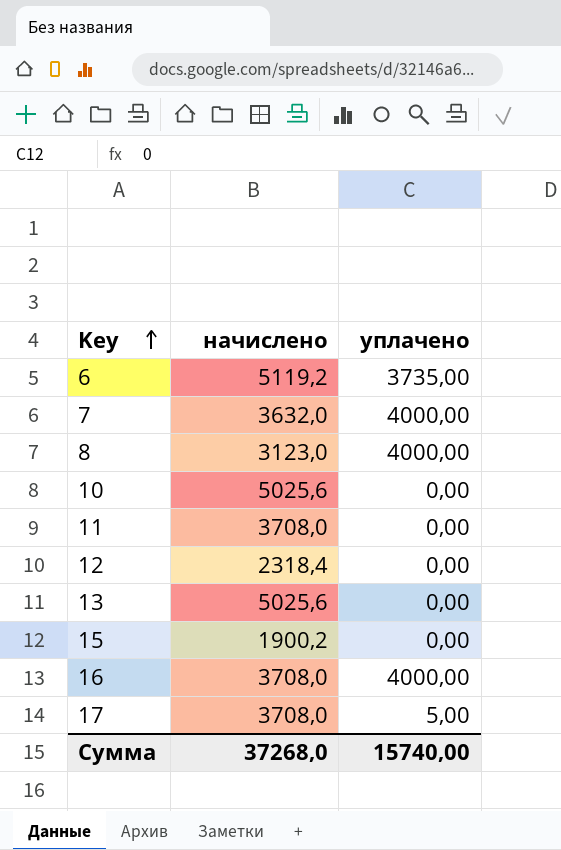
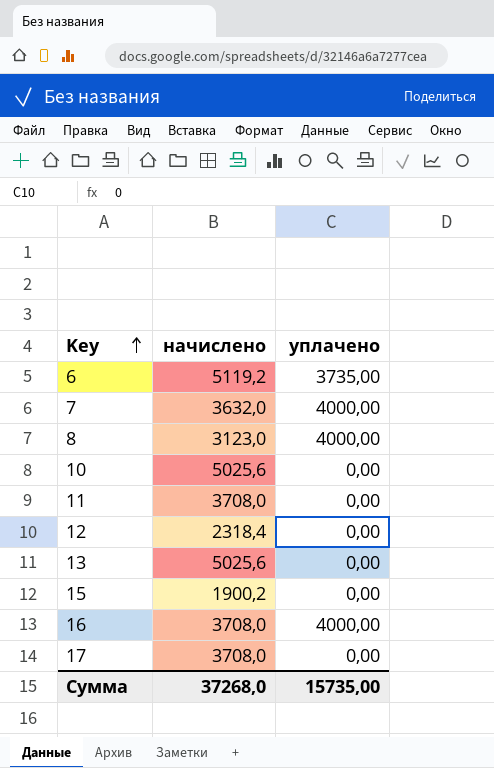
17 | уплачено: 5,00 -> 0,00
Сумма | уплачено: 15740,00 -> 15735,00

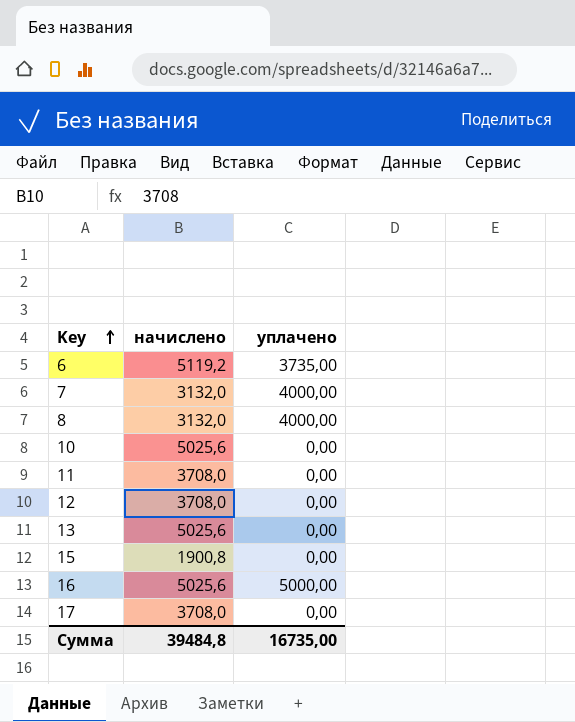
7 | начислено: 3632,0 -> 3132,0
8 | начислено: 3123,0 -> 3132,0
12 | начислено: 2318,4 -> 3708,0
15 | начислено: 1900,2 -> 1900,8
16 | начислено: 3708,0 -> 5025,6
16 | уплачено: 4000,00 -> 5000,00
Сумма | начислено: 37268,0 -> 39484,8
Сумма | уплачено: 15735,00 -> 16735,00

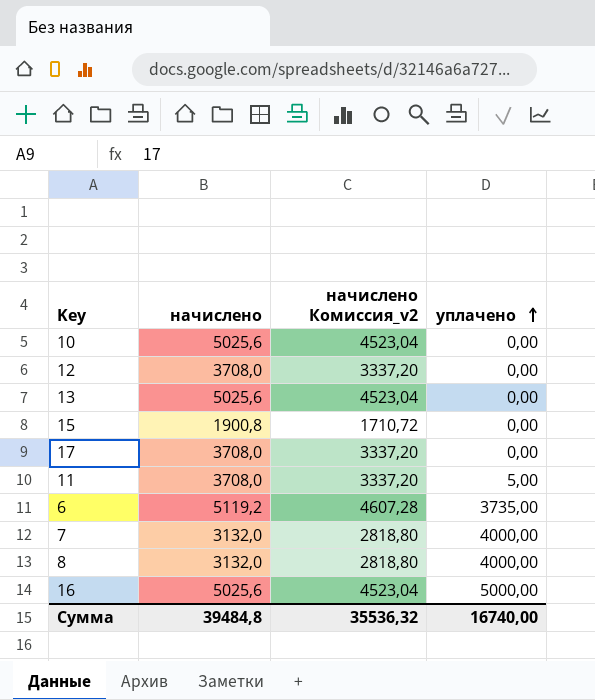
row order: Key ascending -> уплачено ascending
column начислено Комиссия_v2 | formula: none -> [начислено] * 0,9
11 | уплачено: 0,00 -> 5,00
Сумма | уплачено: 16735,00 -> 16740,00

